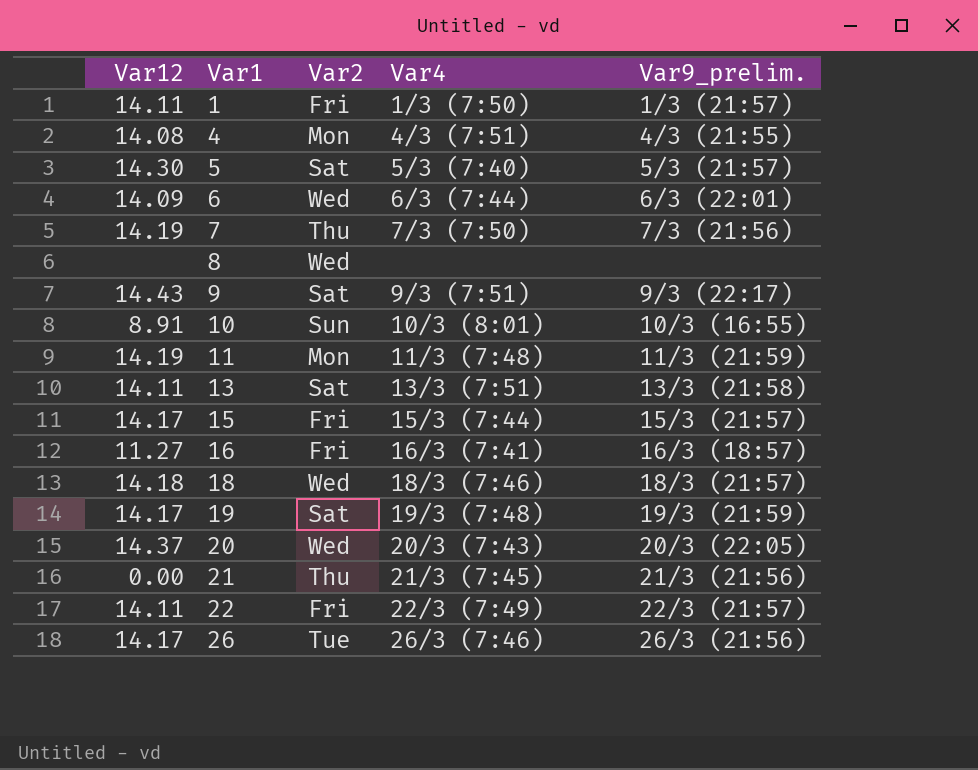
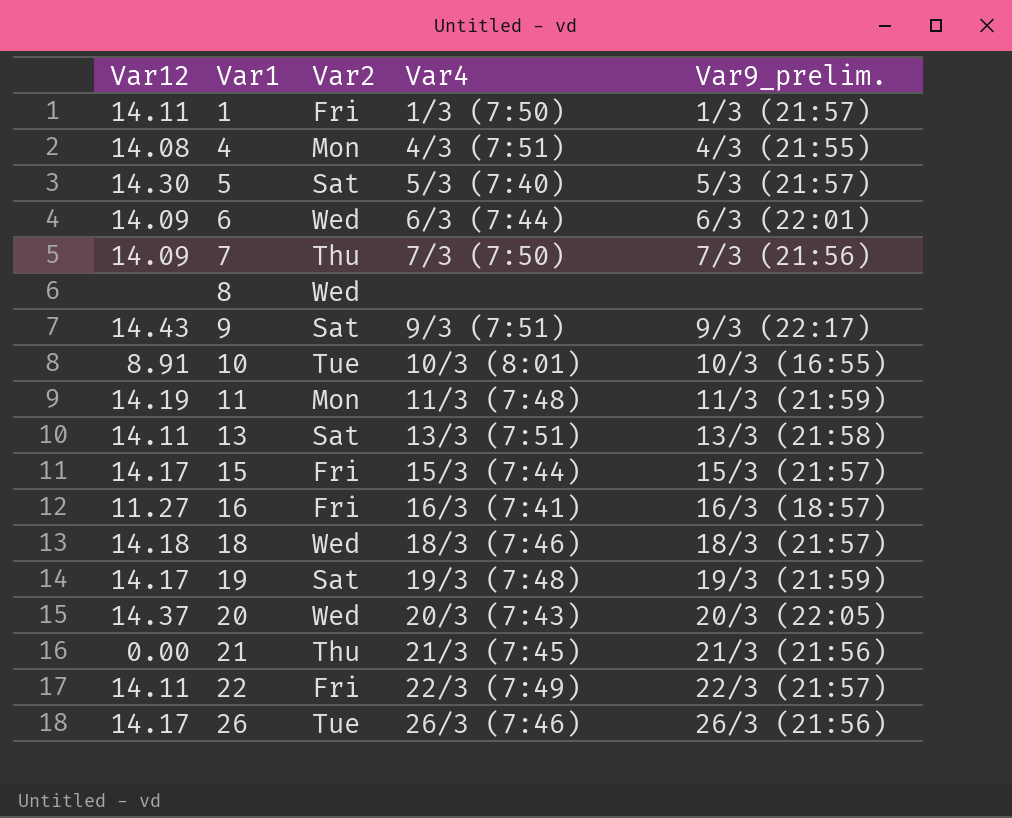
7 | Var12: 14.19 -> 14.09
10 | Var2: Sun -> Tue

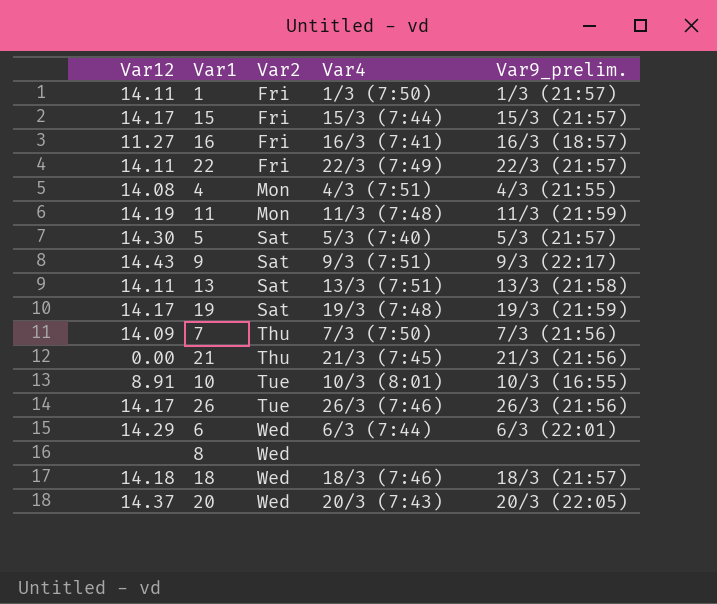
row order: Var1 ascending -> Var2 ascending
6 | Var12: 14.09 -> 14.29

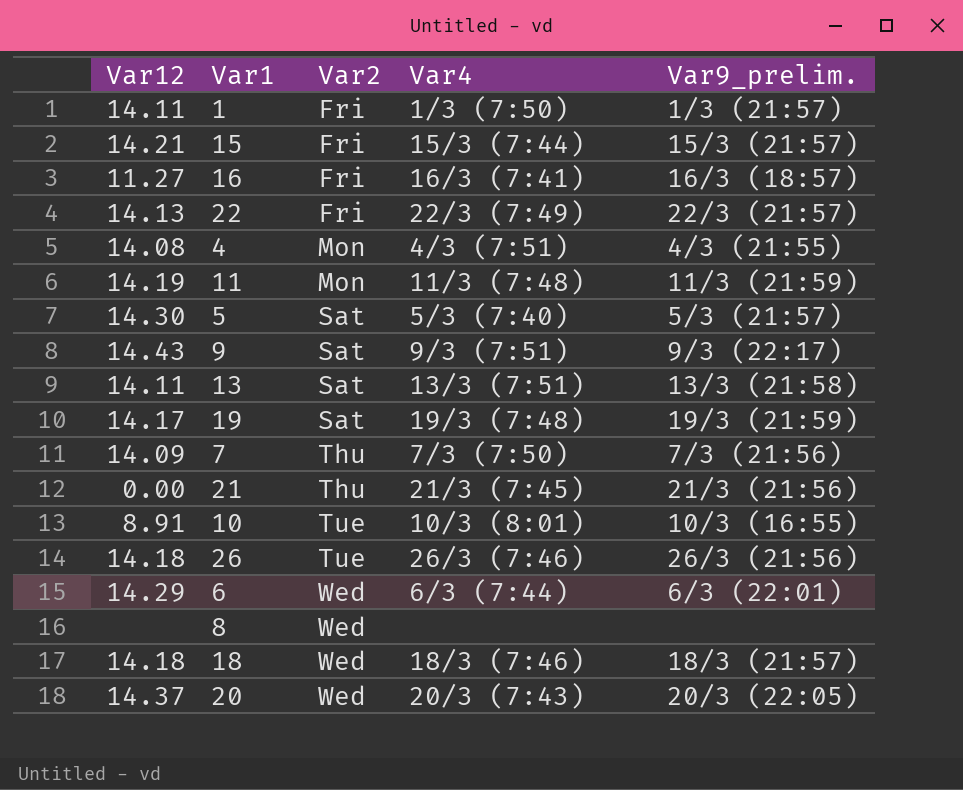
15 | Var12: 14.17 -> 14.21
22 | Var12: 14.11 -> 14.13
26 | Var12: 14.17 -> 14.18

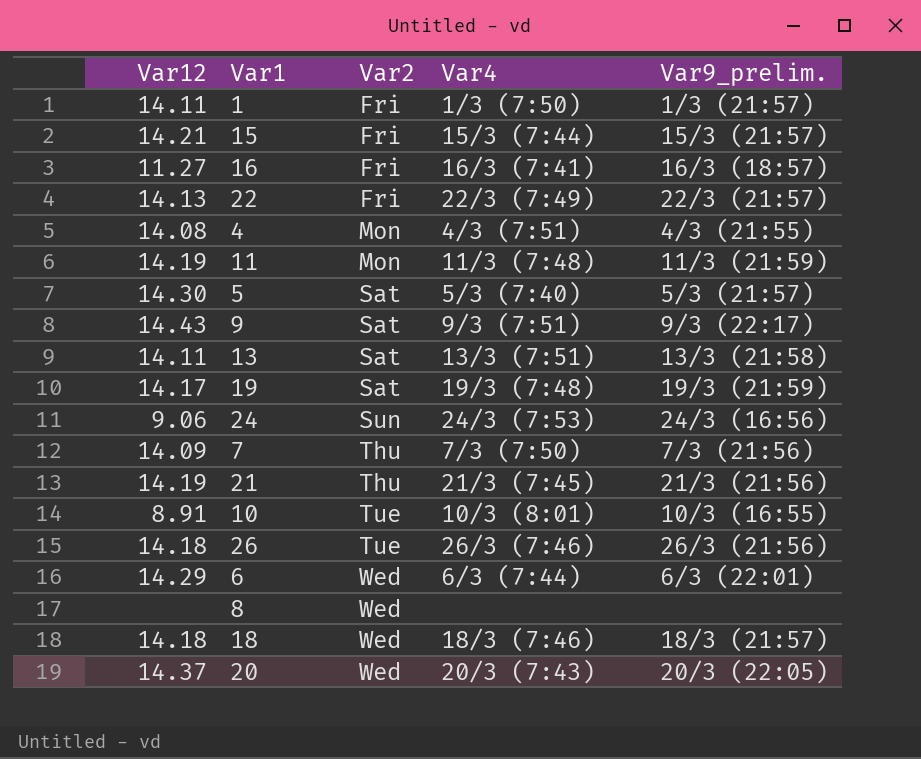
row 24: none -> 9.06 | Sun | 24/3 (7:53) | 24/3 (16:56)
21 | Var12: 0.00 -> 14.19

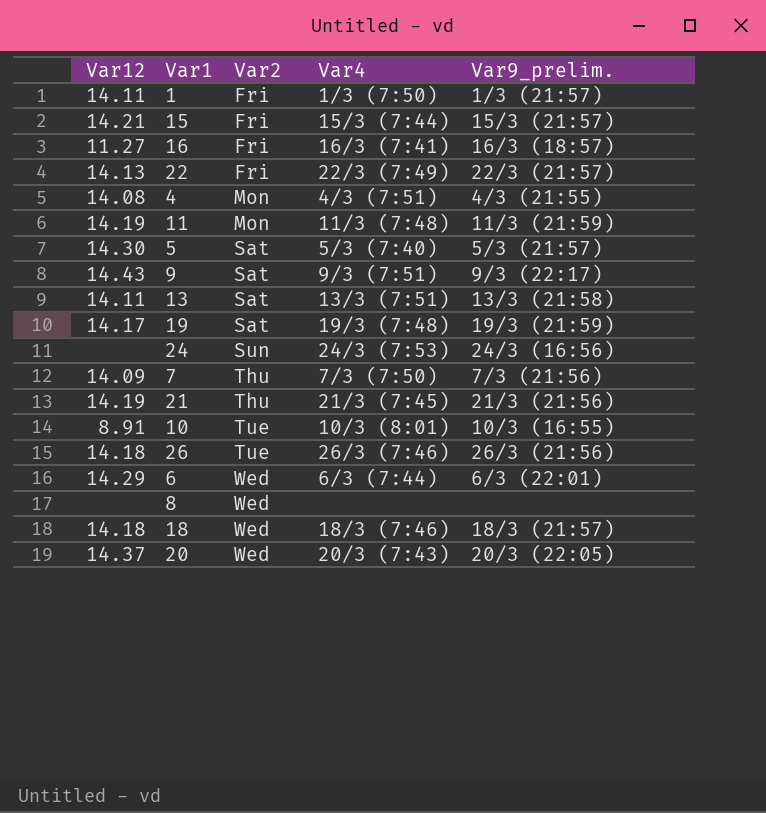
24 | Var12: 9.06 -> none

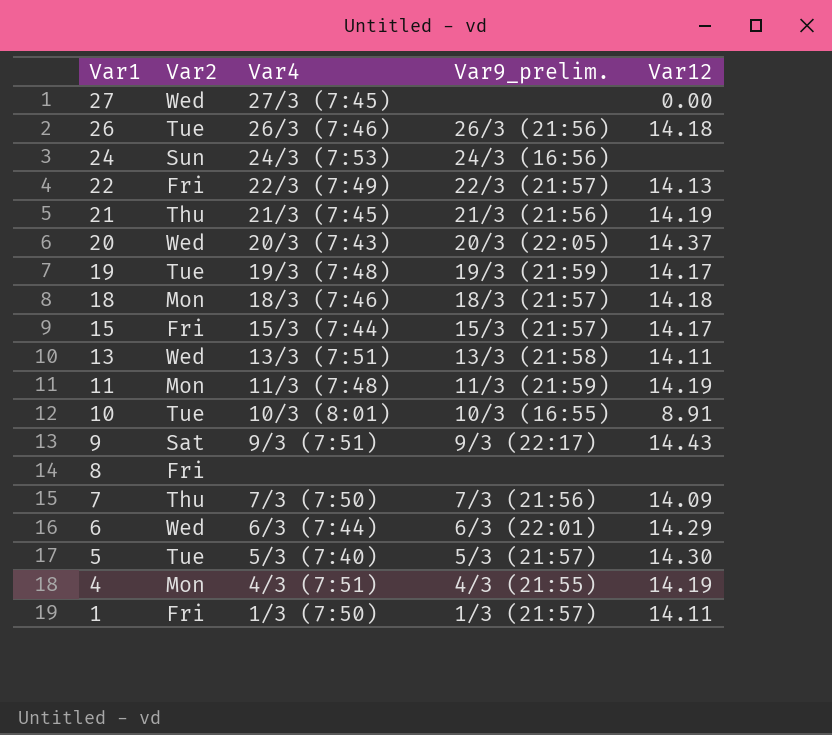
row order: Var2 ascending -> Var1 descending
column Var12 | position: 1 -> 5
row 16: 11.27 | Fri | 16/3 (7:41) | 16/3 (18:57) -> none
row 27: none -> Wed | 27/3 (7:45) | none | 0.00
19 | Var2: Sat -> Tue
18 | Var2: Wed -> Mon
15 | Var12: 14.21 -> 14.17
13 | Var2: Sat -> Wed
8 | Var2: Wed -> Fri
5 | Var2: Sat -> Tue
4 | Var12: 14.08 -> 14.19

